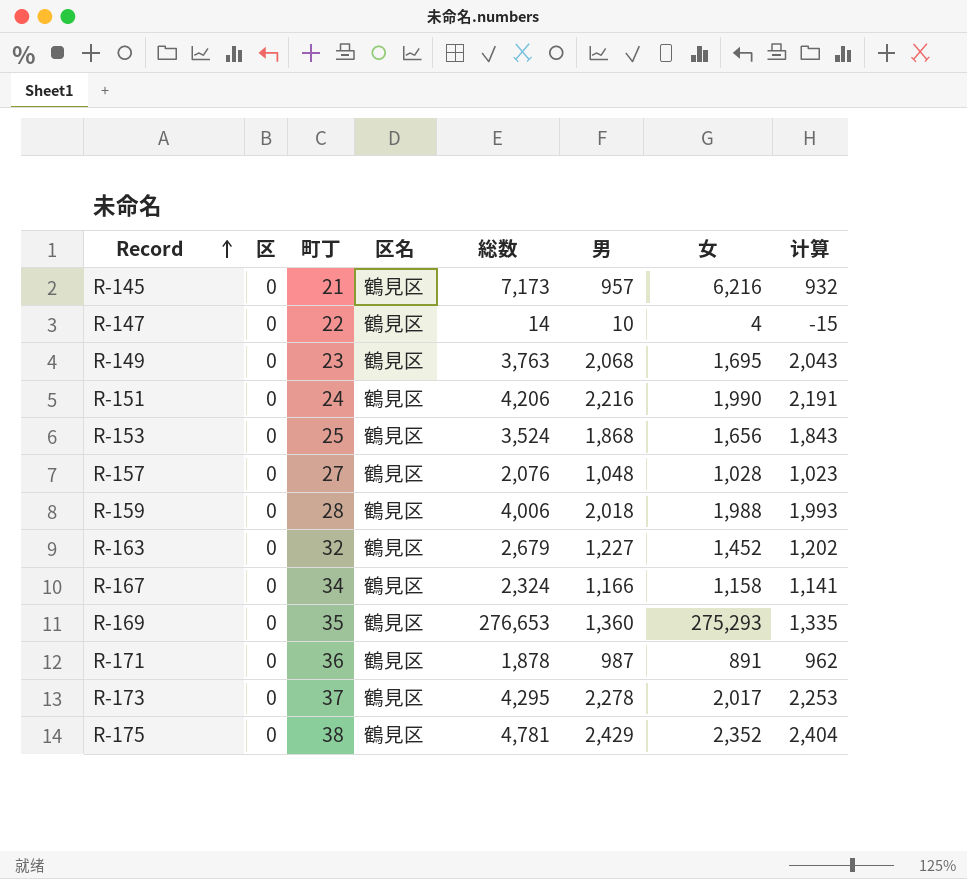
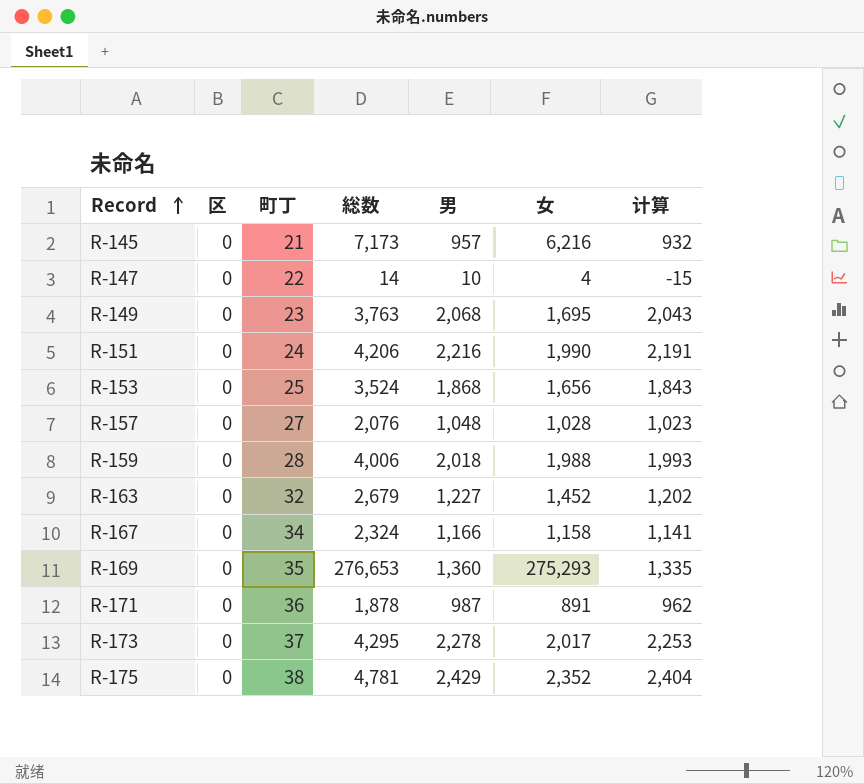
column 区名 | position: 4 -> none

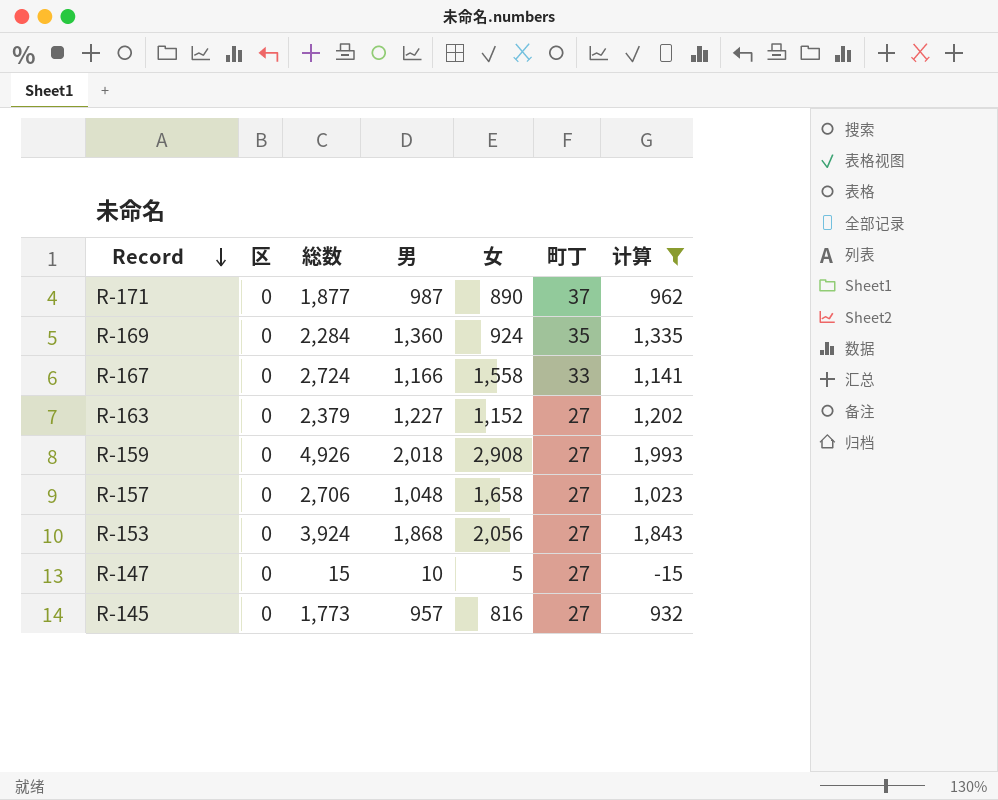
filter: none -> 计算 <= 1,993
row order: Record ascending -> Record descending
column 町丁 | position: 3 -> 6
R-171 | 総数: 1,878 -> 1,877
R-171 | 女: 891 -> 890
R-171 | 町丁: 36 -> 37
R-169 | 総数: 276,653 -> 2,284
R-169 | 女: 275,293 -> 924
R-167 | 総数: 2,324 -> 2,724
R-167 | 女: 1,158 -> 1,558
R-167 | 町丁: 34 -> 33
R-163 | 総数: 2,679 -> 2,379
R-163 | 女: 1,452 -> 1,152
R-163 | 町丁: 32 -> 27
R-159 | 総数: 4,006 -> 4,926
R-159 | 女: 1,988 -> 2,908
R-159 | 町丁: 28 -> 27
R-157 | 総数: 2,076 -> 2,706
R-157 | 女: 1,028 -> 1,658
R-153 | 総数: 3,524 -> 3,924
R-153 | 女: 1,656 -> 2,056
R-153 | 町丁: 25 -> 27
R-147 | 総数: 14 -> 15
R-147 | 女: 4 -> 5
R-147 | 町丁: 22 -> 27
R-145 | 総数: 7,173 -> 1,773
R-145 | 女: 6,216 -> 816
R-145 | 町丁: 21 -> 27

